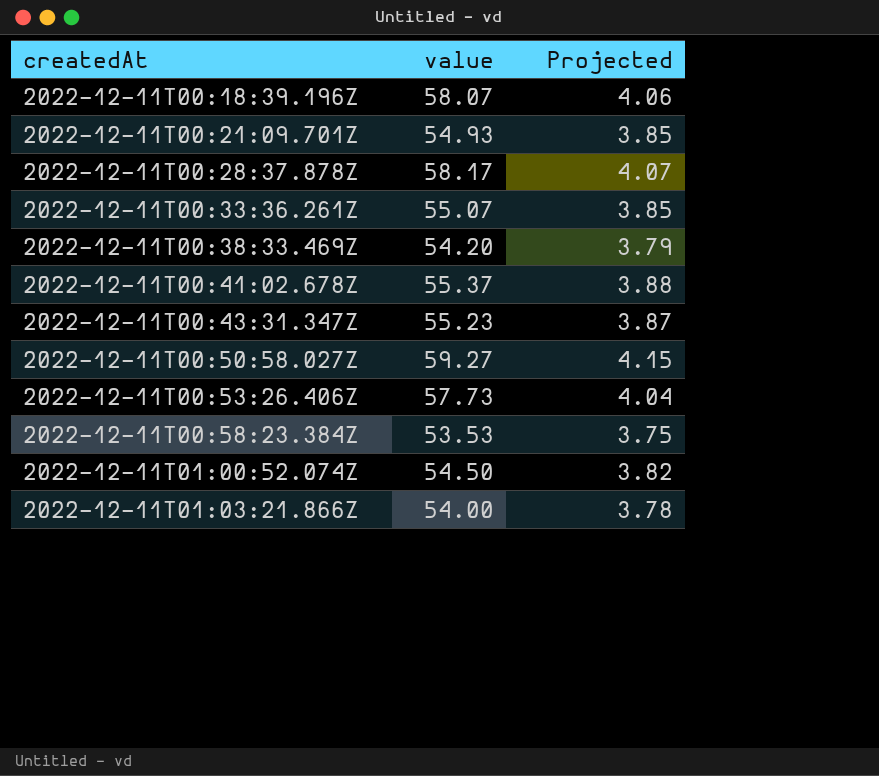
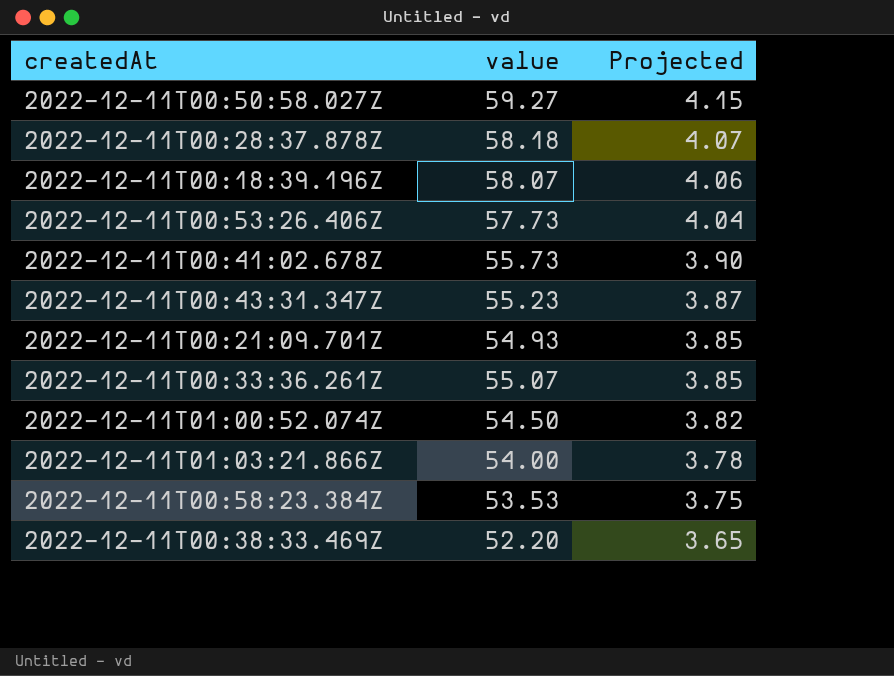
row order: createdAt ascending -> Projected descending
2022-12-11T00:28:37.878Z | value: 58.17 -> 58.18
2022-12-11T00:41:02.678Z | value: 55.37 -> 55.73
2022-12-11T00:41:02.678Z | Projected: 3.88 -> 3.90
2022-12-11T00:38:33.469Z | value: 54.20 -> 52.20
2022-12-11T00:38:33.469Z | Projected: 3.79 -> 3.65

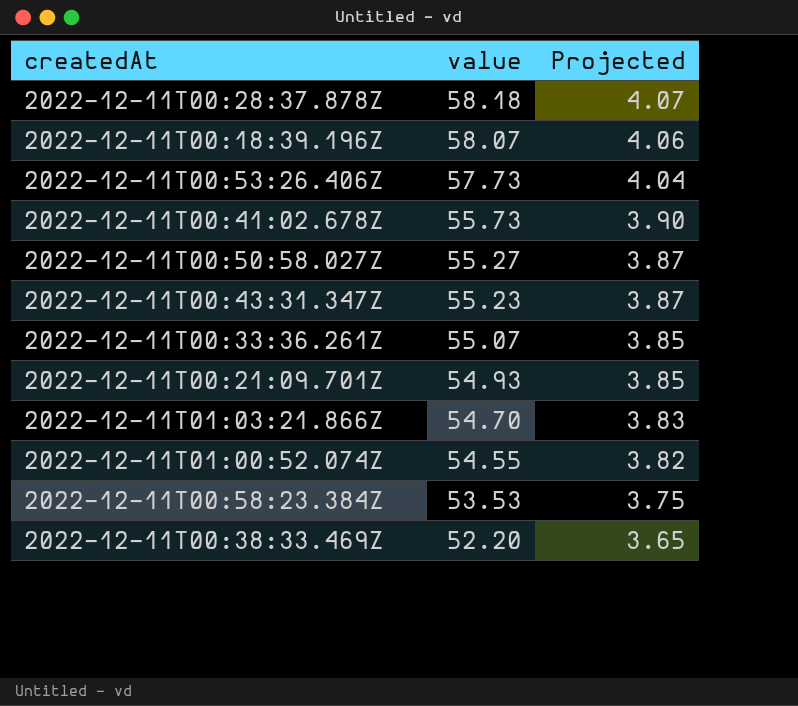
row order: Projected descending -> value descending
2022-12-11T00:50:58.027Z | value: 59.27 -> 55.27
2022-12-11T00:50:58.027Z | Projected: 4.15 -> 3.87
2022-12-11T01:03:21.866Z | value: 54.00 -> 54.70
2022-12-11T01:03:21.866Z | Projected: 3.78 -> 3.83
2022-12-11T01:00:52.074Z | value: 54.50 -> 54.55

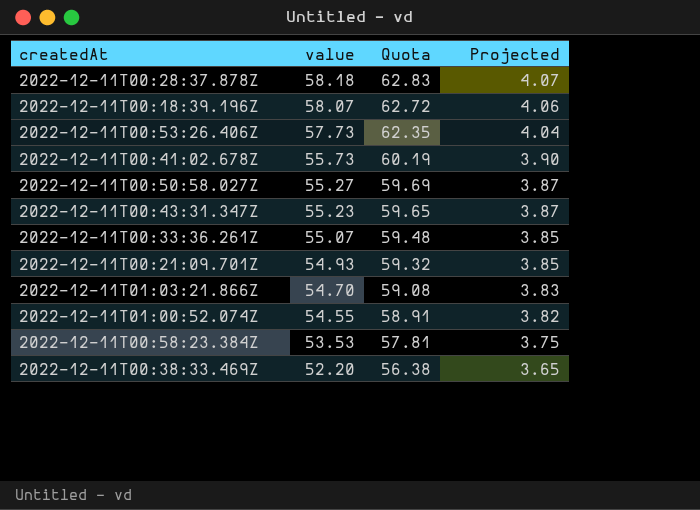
column Quota | formula: none -> [value] * 1.08

